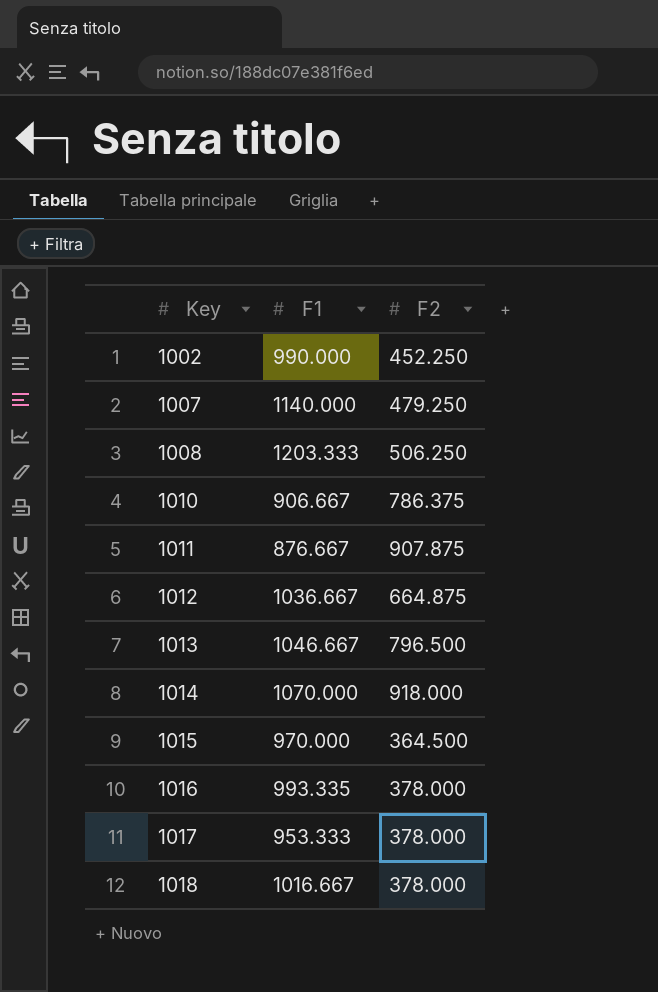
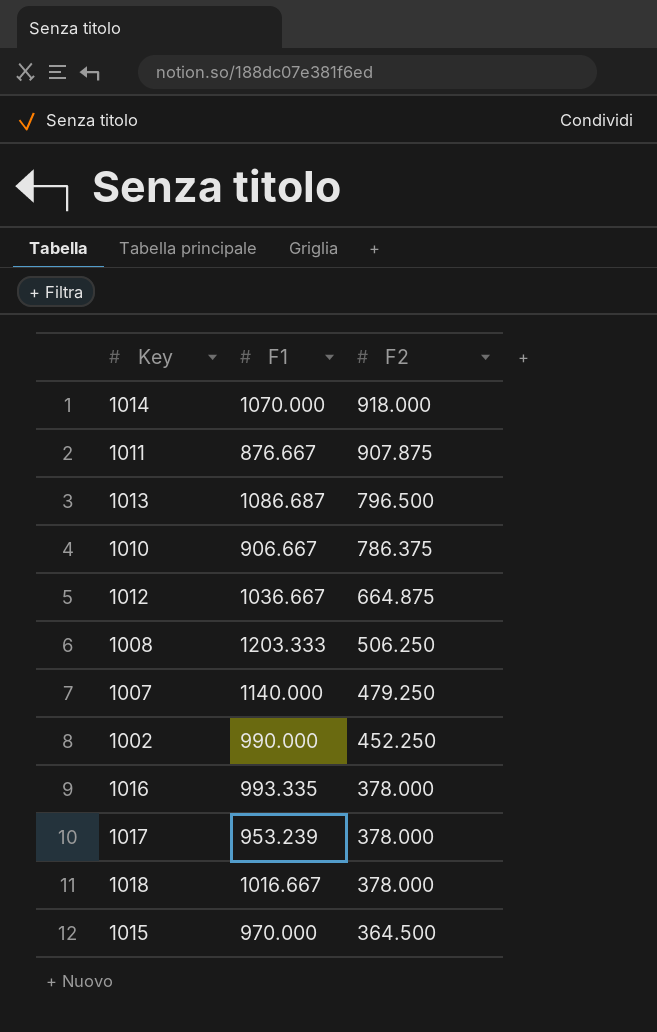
row order: Key ascending -> F2 descending
1013 | F1: 1046.667 -> 1086.687
1017 | F1: 953.333 -> 953.239

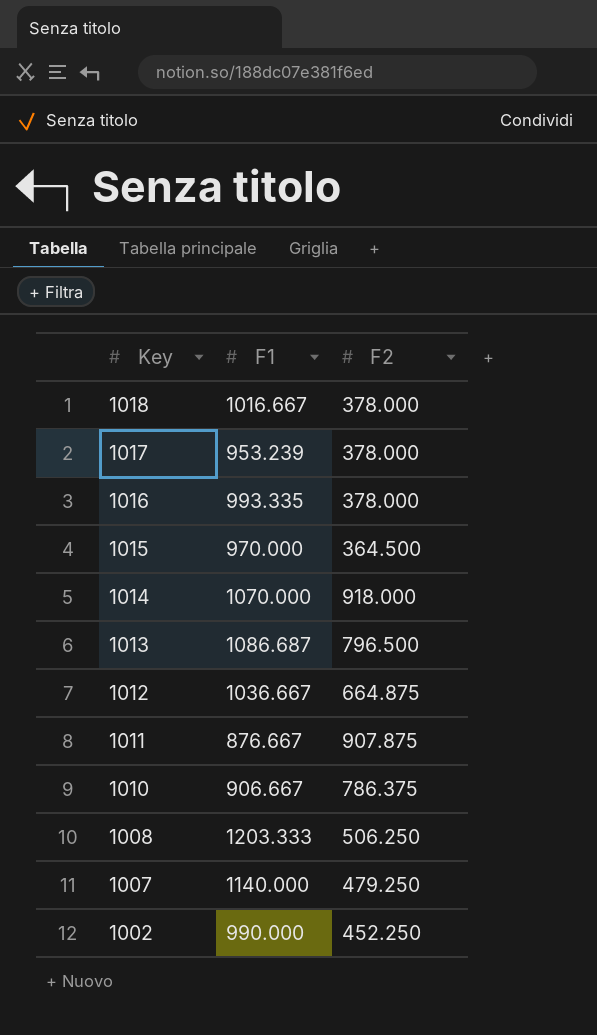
row order: F2 descending -> Key descending

